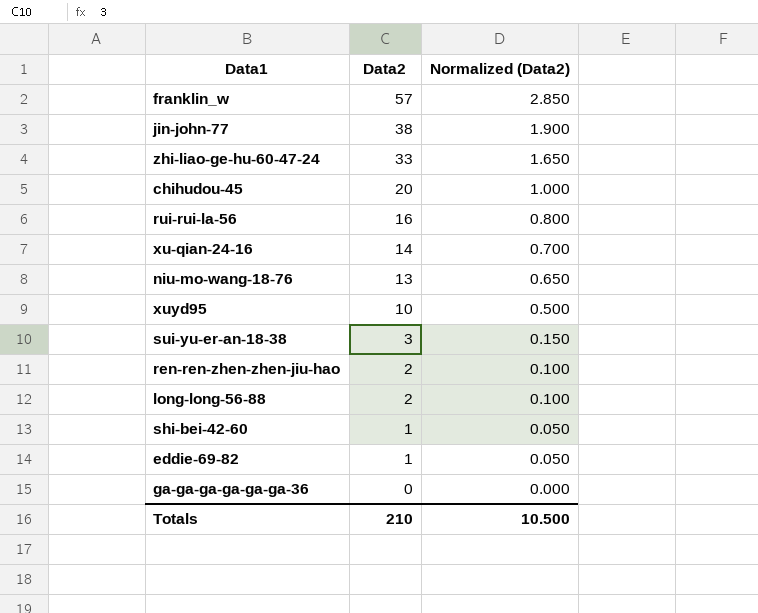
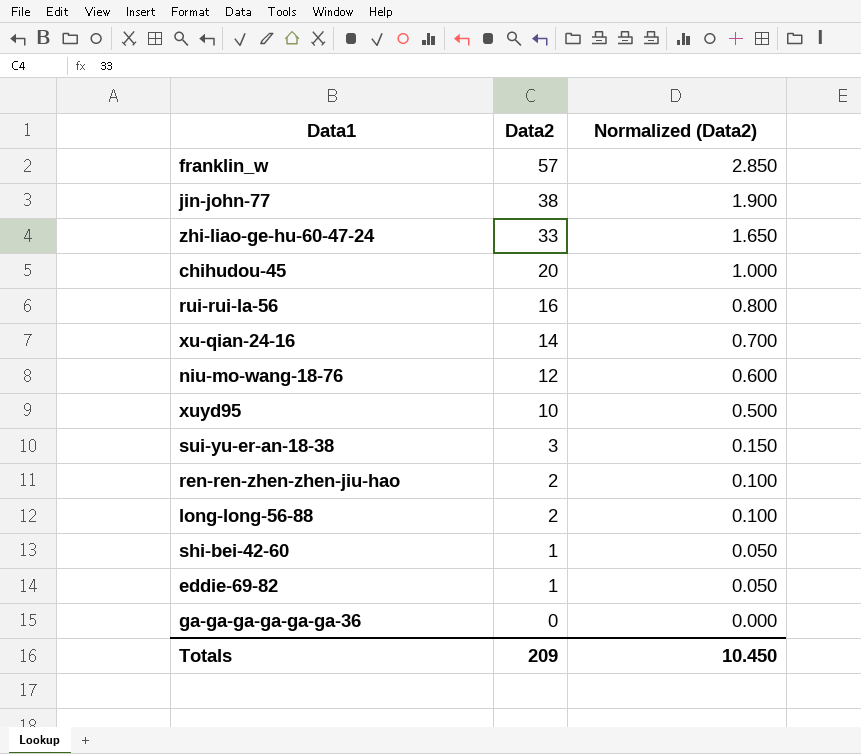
niu-mo-wang-18-76 | Data2: 13 -> 12
niu-mo-wang-18-76 | Normalized (Data2): 0.650 -> 0.600
Totals | Data2: 210 -> 209
Totals | Normalized (Data2): 10.500 -> 10.450

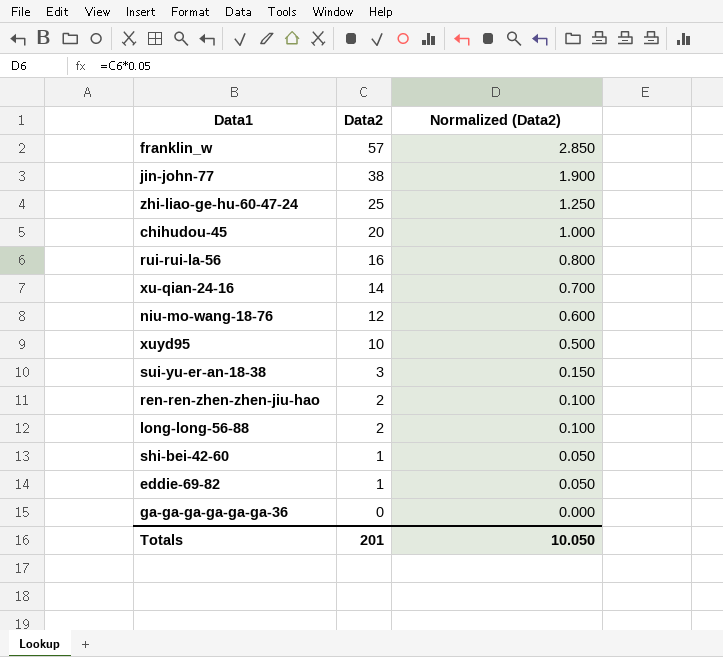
zhi-liao-ge-hu-60-47-24 | Data2: 33 -> 25
zhi-liao-ge-hu-60-47-24 | Normalized (Data2): 1.650 -> 1.250
Totals | Data2: 209 -> 201
Totals | Normalized (Data2): 10.450 -> 10.050

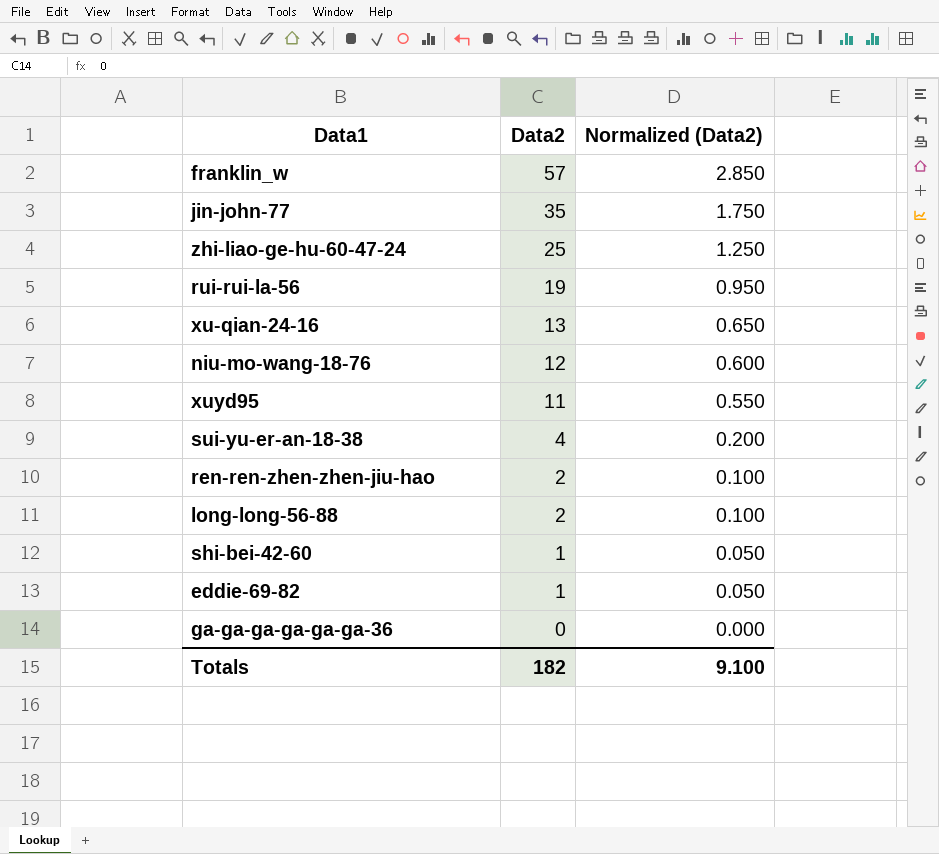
row chihudou-45: 20 | 1.000 -> none
jin-john-77 | Data2: 38 -> 35
jin-john-77 | Normalized (Data2): 1.900 -> 1.750
rui-rui-la-56 | Data2: 16 -> 19
rui-rui-la-56 | Normalized (Data2): 0.800 -> 0.950
xu-qian-24-16 | Data2: 14 -> 13
xu-qian-24-16 | Normalized (Data2): 0.700 -> 0.650
xuyd95 | Data2: 10 -> 11
xuyd95 | Normalized (Data2): 0.500 -> 0.550
sui-yu-er-an-18-38 | Data2: 3 -> 4
sui-yu-er-an-18-38 | Normalized (Data2): 0.150 -> 0.200
Totals | Data2: 201 -> 182
Totals | Normalized (Data2): 10.050 -> 9.100

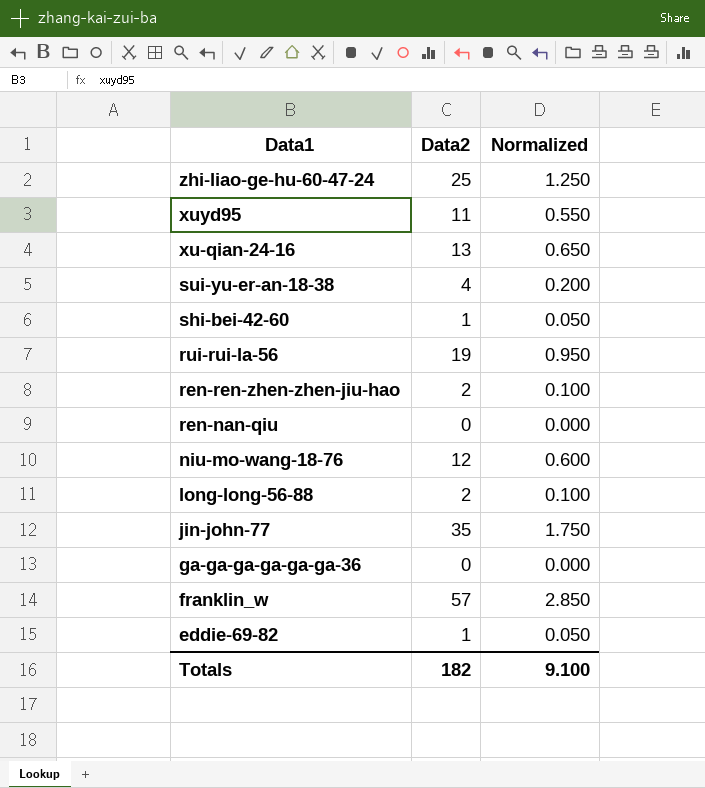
row order: Data2 descending -> Data1 descending
column name: Normalized (Data2) -> Normalized
row ren-nan-qiu: none -> 0 | 0.000

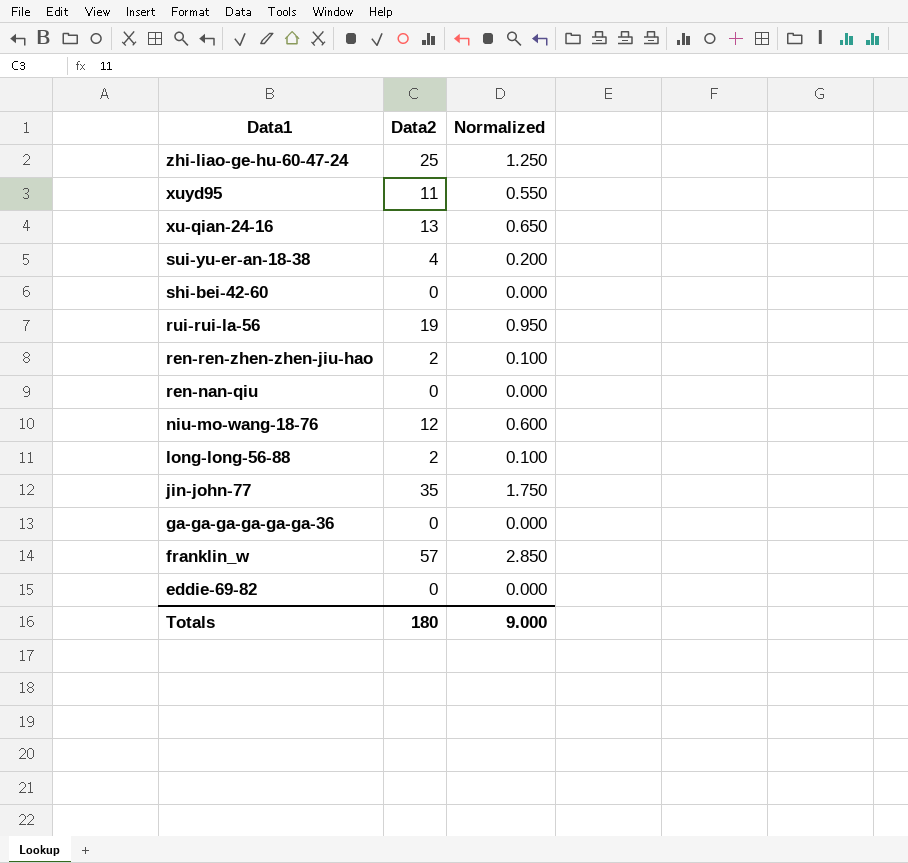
shi-bei-42-60 | Data2: 1 -> 0
shi-bei-42-60 | Normalized: 0.050 -> 0.000
eddie-69-82 | Data2: 1 -> 0
eddie-69-82 | Normalized: 0.050 -> 0.000
Totals | Data2: 182 -> 180
Totals | Normalized: 9.100 -> 9.000

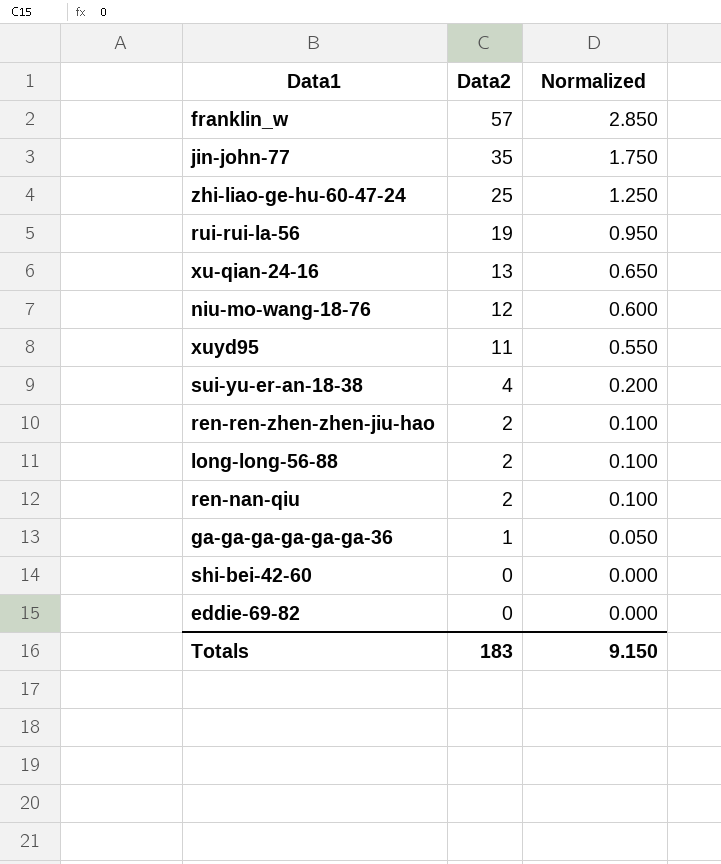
row order: Data1 descending -> Data2 descending
ren-nan-qiu | Data2: 0 -> 2
ren-nan-qiu | Normalized: 0.000 -> 0.100
ga-ga-ga-ga-ga-ga-36 | Data2: 0 -> 1
ga-ga-ga-ga-ga-ga-36 | Normalized: 0.000 -> 0.050
Totals | Data2: 180 -> 183
Totals | Normalized: 9.000 -> 9.150

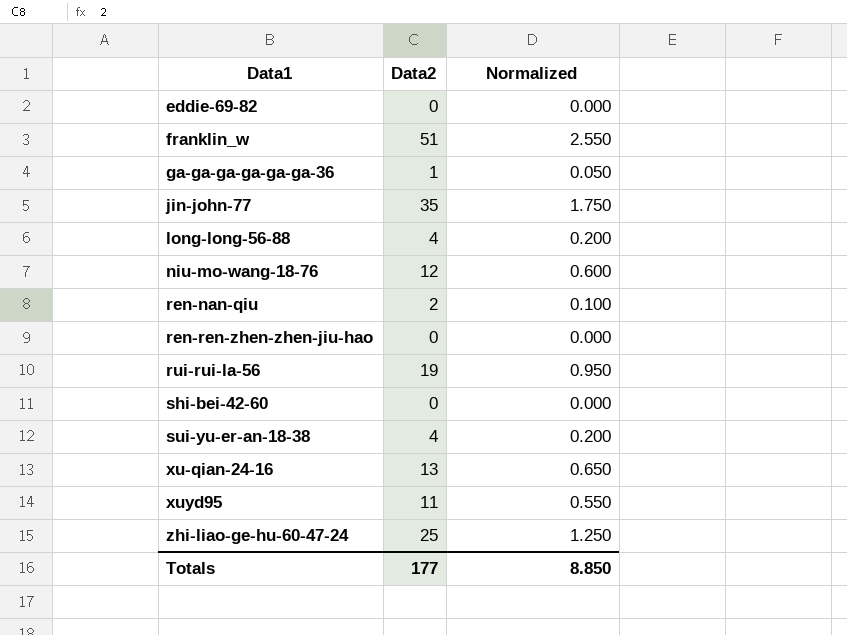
row order: Data2 descending -> Data1 ascending
franklin_w | Data2: 57 -> 51
franklin_w | Normalized: 2.850 -> 2.550
long-long-56-88 | Data2: 2 -> 4
long-long-56-88 | Normalized: 0.100 -> 0.200
ren-ren-zhen-zhen-jiu-hao | Data2: 2 -> 0
ren-ren-zhen-zhen-jiu-hao | Normalized: 0.100 -> 0.000
Totals | Data2: 183 -> 177
Totals | Normalized: 9.150 -> 8.850

